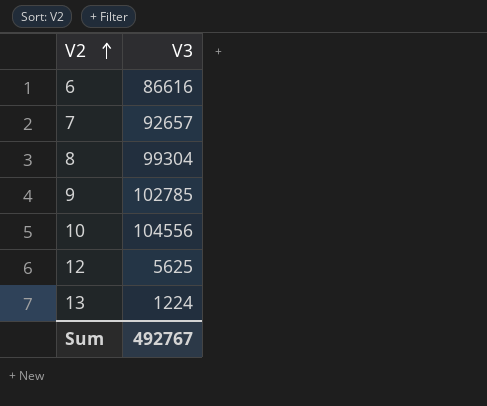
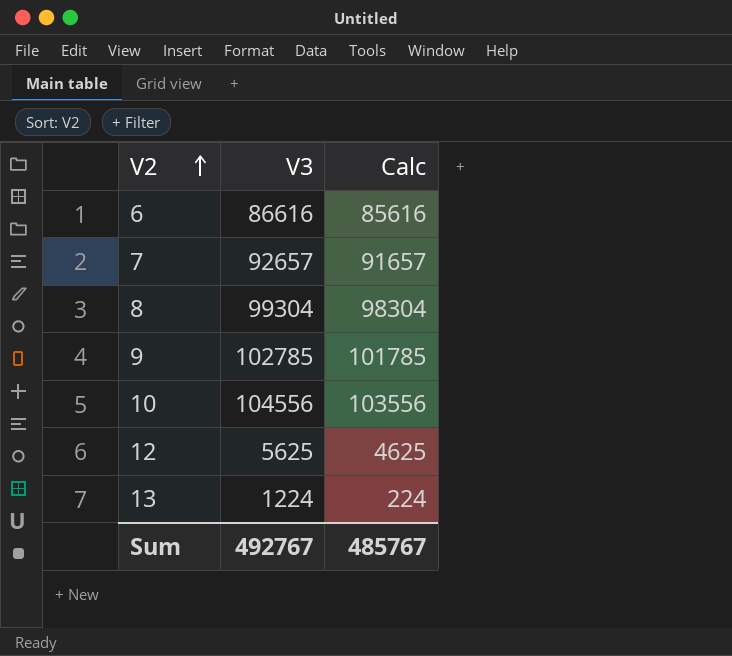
column Calc | formula: none -> [V3] - 1000

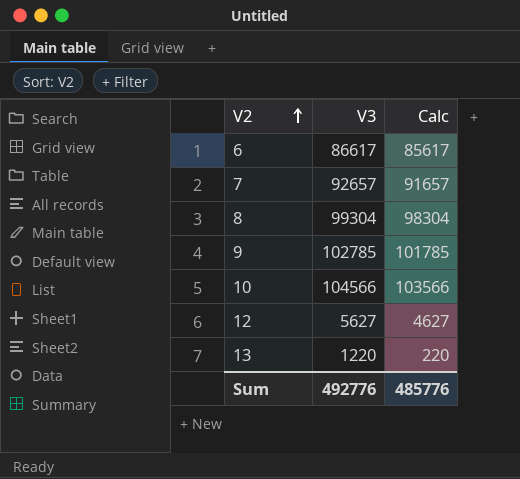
6 | V3: 86616 -> 86617
6 | Calc: 85616 -> 85617
10 | V3: 104556 -> 104566
10 | Calc: 103556 -> 103566
12 | V3: 5625 -> 5627
12 | Calc: 4625 -> 4627
13 | V3: 1224 -> 1220
13 | Calc: 224 -> 220
Sum | V3: 492767 -> 492776
Sum | Calc: 485767 -> 485776

